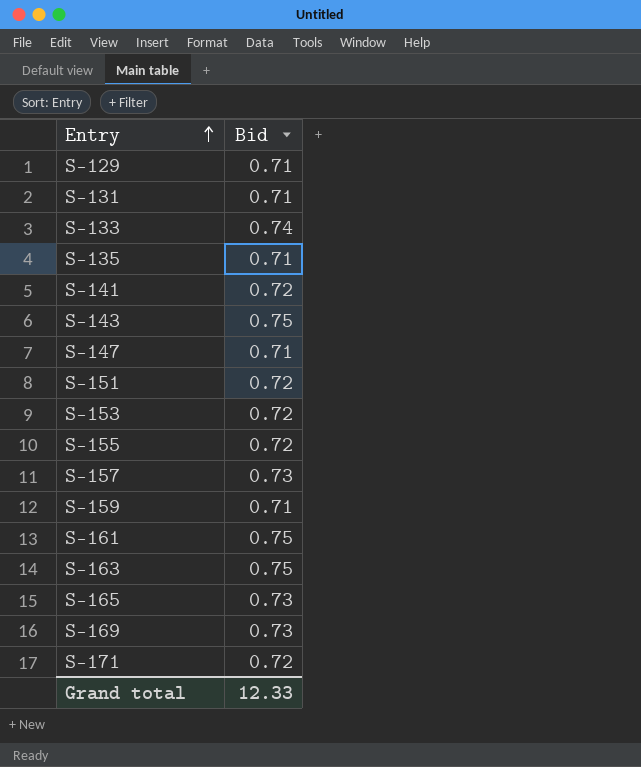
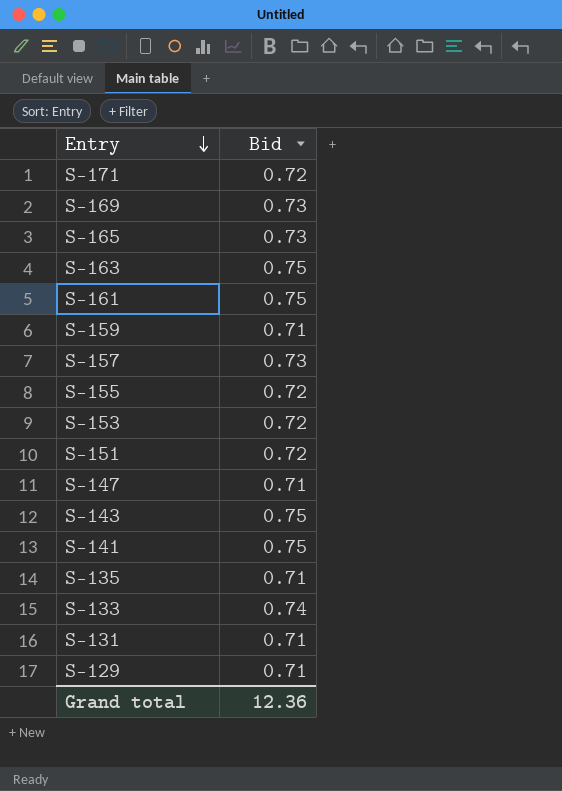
row order: Entry ascending -> Entry descending
S-141 | Bid: 0.72 -> 0.75
Grand total | Bid: 12.33 -> 12.36

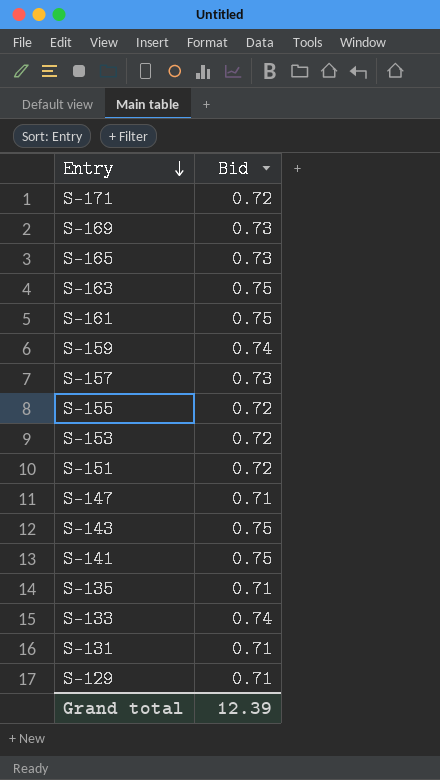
S-159 | Bid: 0.71 -> 0.74
Grand total | Bid: 12.36 -> 12.39

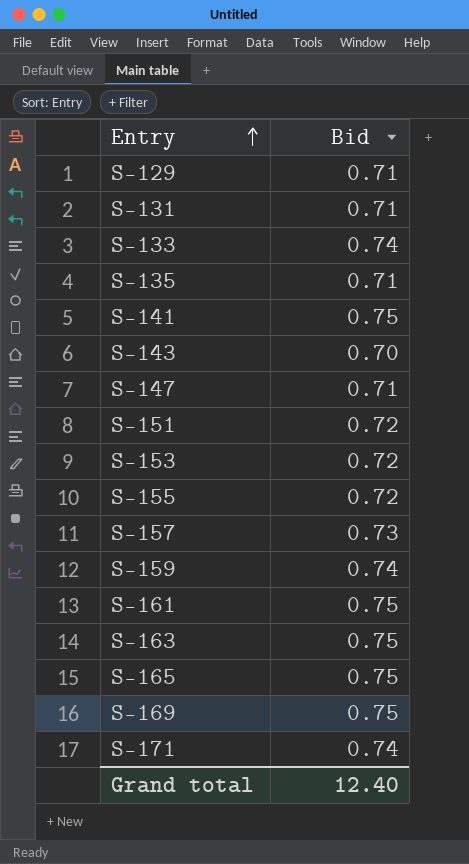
row order: Entry descending -> Entry ascending
S-143 | Bid: 0.75 -> 0.70
S-165 | Bid: 0.73 -> 0.75
S-169 | Bid: 0.73 -> 0.75
S-171 | Bid: 0.72 -> 0.74
Grand total | Bid: 12.39 -> 12.40

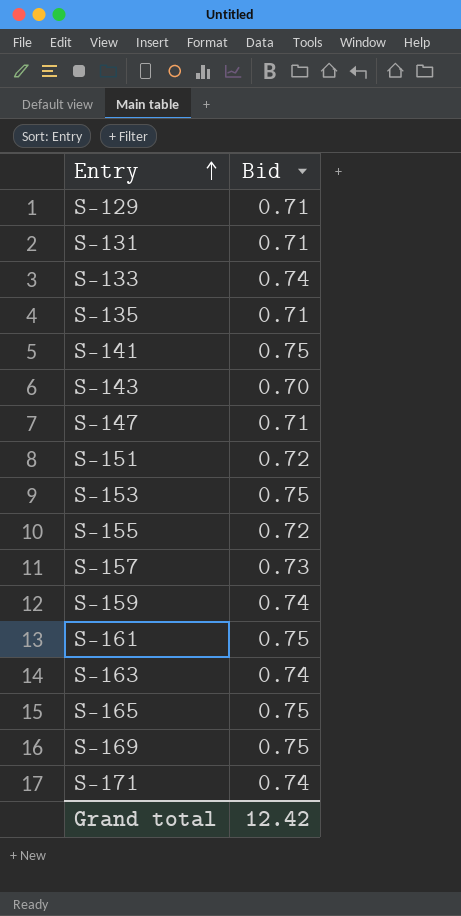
S-153 | Bid: 0.72 -> 0.75
S-163 | Bid: 0.75 -> 0.74
Grand total | Bid: 12.40 -> 12.42

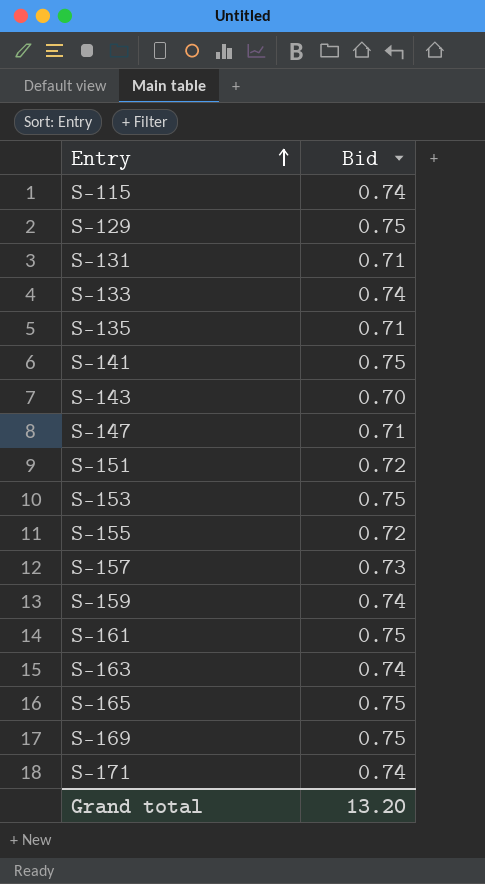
row S-115: none -> 0.74
S-129 | Bid: 0.71 -> 0.75
Grand total | Bid: 12.42 -> 13.20

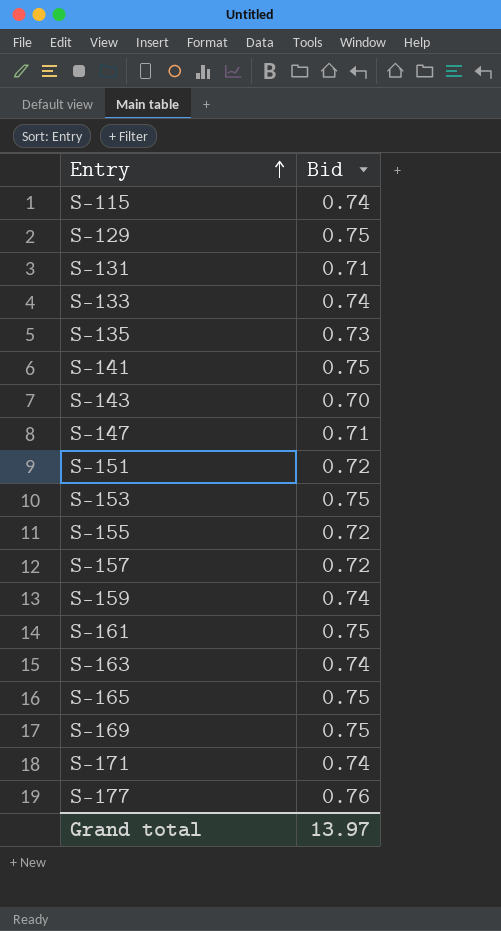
S-135 | Bid: 0.71 -> 0.73
S-157 | Bid: 0.73 -> 0.72
row S-177: none -> 0.76
Grand total | Bid: 13.20 -> 13.97

